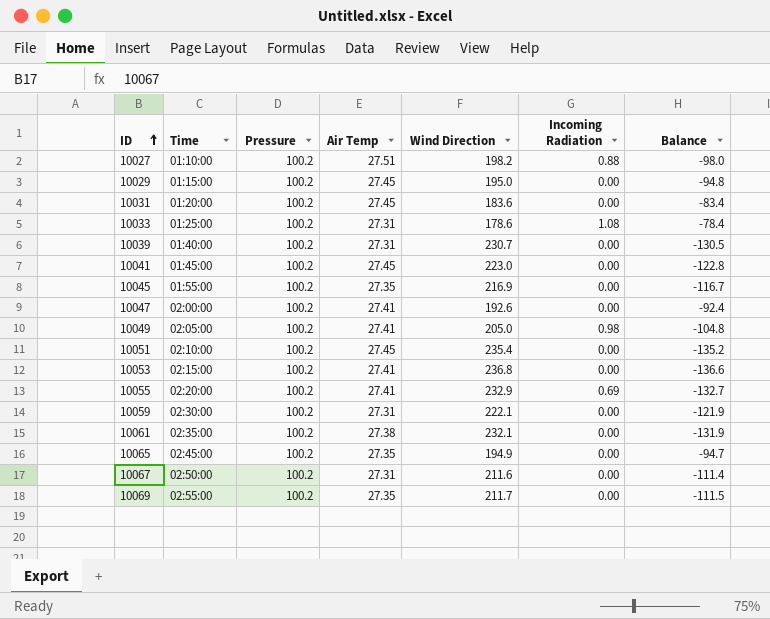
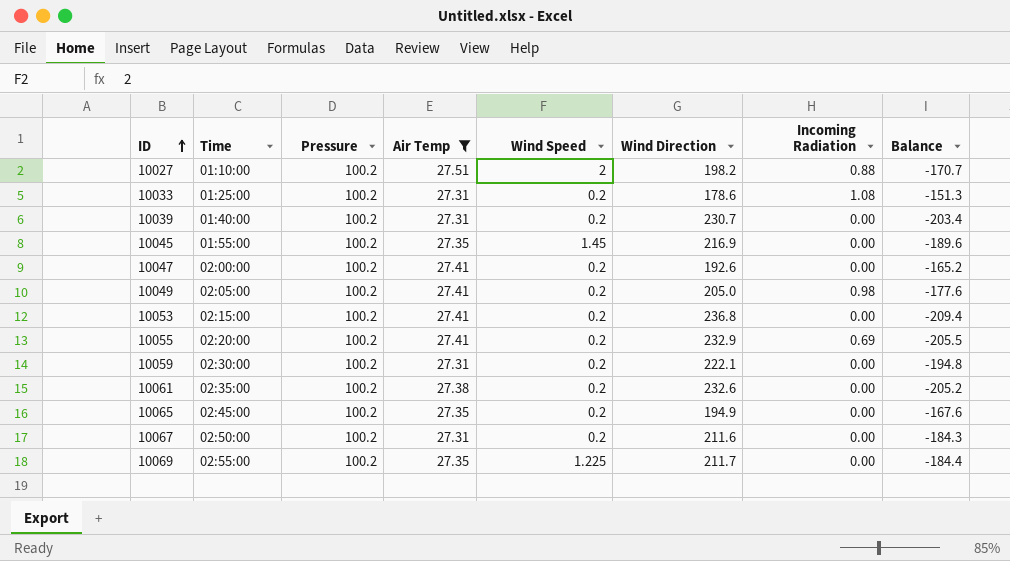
filter: none -> Air Temp != 27.45
column Wind Speed | position: none -> 5
column Balance | formula: [Pressure] - [Wind Direction] -> [Air Temp] - [Wind Direction]
10061 | Wind Direction: 232.1 -> 232.6

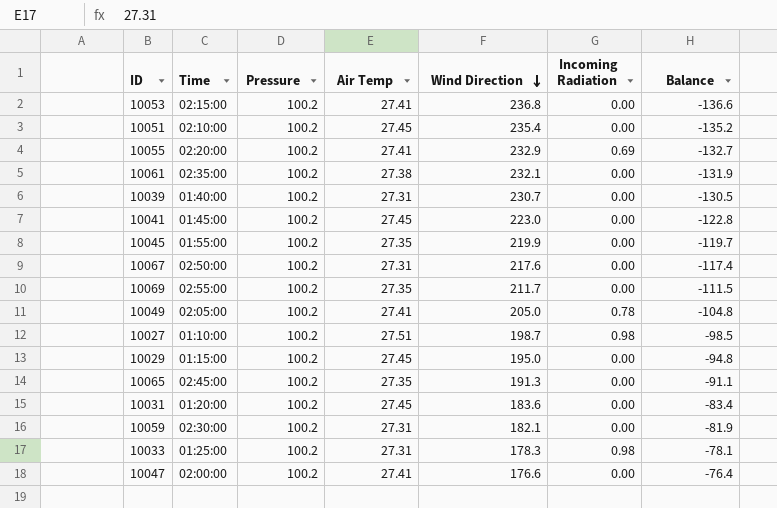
filter: Air Temp != 27.45 -> none
row order: ID ascending -> Wind Direction descending
column Wind Speed | position: 5 -> none
column Balance | formula: [Air Temp] - [Wind Direction] -> [Pressure] - [Wind Direction]
10061 | Wind Direction: 232.6 -> 232.1
10045 | Wind Direction: 216.9 -> 219.9
10067 | Wind Direction: 211.6 -> 217.6
10049 | Incoming Radiation: 0.98 -> 0.78
10027 | Wind Direction: 198.2 -> 198.7
10027 | Incoming Radiation: 0.88 -> 0.98
10065 | Wind Direction: 194.9 -> 191.3
10059 | Wind Direction: 222.1 -> 182.1
10033 | Wind Direction: 178.6 -> 178.3
10033 | Incoming Radiation: 1.08 -> 0.98
10047 | Wind Direction: 192.6 -> 176.6

